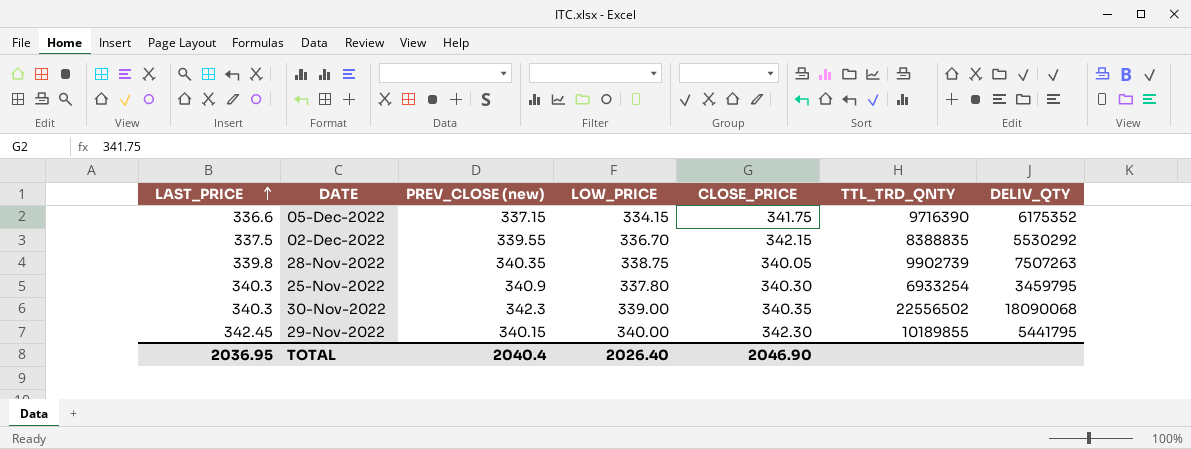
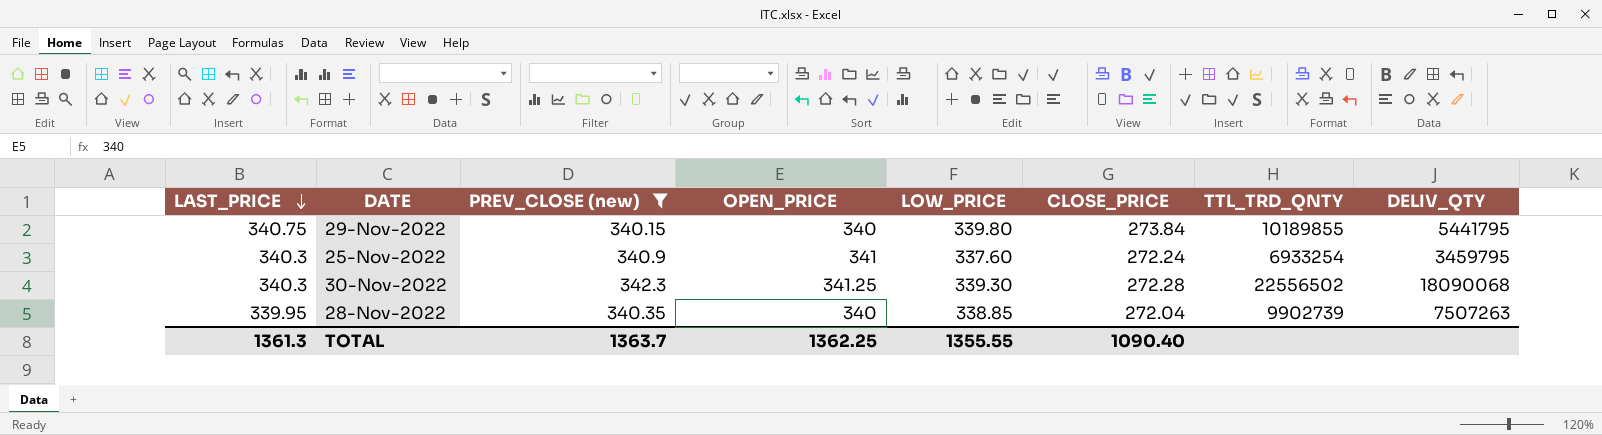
filter: none -> PREV_CLOSE (new) >= 340.15
row order: LAST_PRICE ascending -> LAST_PRICE descending
column OPEN_PRICE | position: none -> 4
29-Nov-2022 | LAST_PRICE: 342.45 -> 340.75
29-Nov-2022 | LOW_PRICE: 340.00 -> 339.80
29-Nov-2022 | CLOSE_PRICE: 342.30 -> 273.84
25-Nov-2022 | LOW_PRICE: 337.80 -> 337.60
25-Nov-2022 | CLOSE_PRICE: 340.30 -> 272.24
30-Nov-2022 | LOW_PRICE: 339.00 -> 339.30
30-Nov-2022 | CLOSE_PRICE: 340.35 -> 272.28
28-Nov-2022 | LAST_PRICE: 339.8 -> 339.95
28-Nov-2022 | LOW_PRICE: 338.75 -> 338.85
28-Nov-2022 | CLOSE_PRICE: 340.05 -> 272.04
TOTAL | LAST_PRICE: 2036.95 -> 1361.3
TOTAL | PREV_CLOSE (new): 2040.4 -> 1363.7
TOTAL | LOW_PRICE: 2026.40 -> 1355.55
TOTAL | CLOSE_PRICE: 2046.90 -> 1090.40

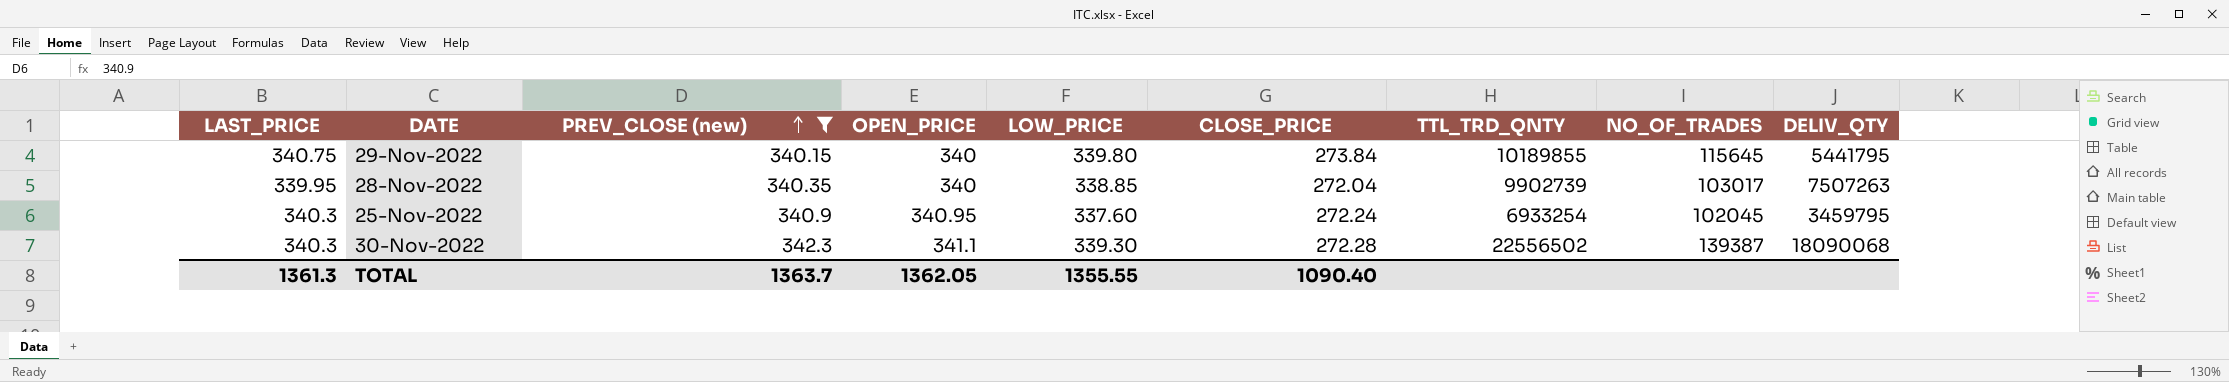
row order: LAST_PRICE descending -> PREV_CLOSE (new) ascending
column NO_OF_TRADES | position: none -> 8
25-Nov-2022 | OPEN_PRICE: 341 -> 340.95
30-Nov-2022 | OPEN_PRICE: 341.25 -> 341.1
TOTAL | OPEN_PRICE: 1362.25 -> 1362.05

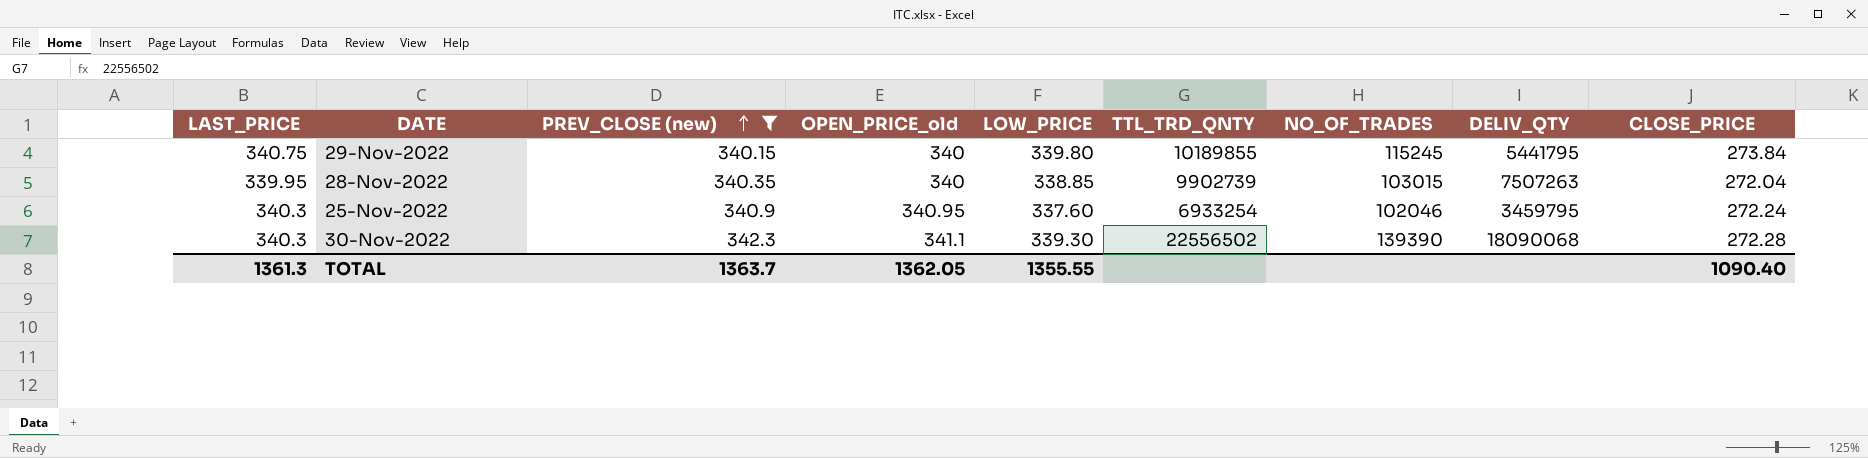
column name: OPEN_PRICE -> OPEN_PRICE_old
column CLOSE_PRICE | position: 6 -> 9
29-Nov-2022 | NO_OF_TRADES: 115645 -> 115245
28-Nov-2022 | NO_OF_TRADES: 103017 -> 103015
25-Nov-2022 | NO_OF_TRADES: 102045 -> 102046
30-Nov-2022 | NO_OF_TRADES: 139387 -> 139390

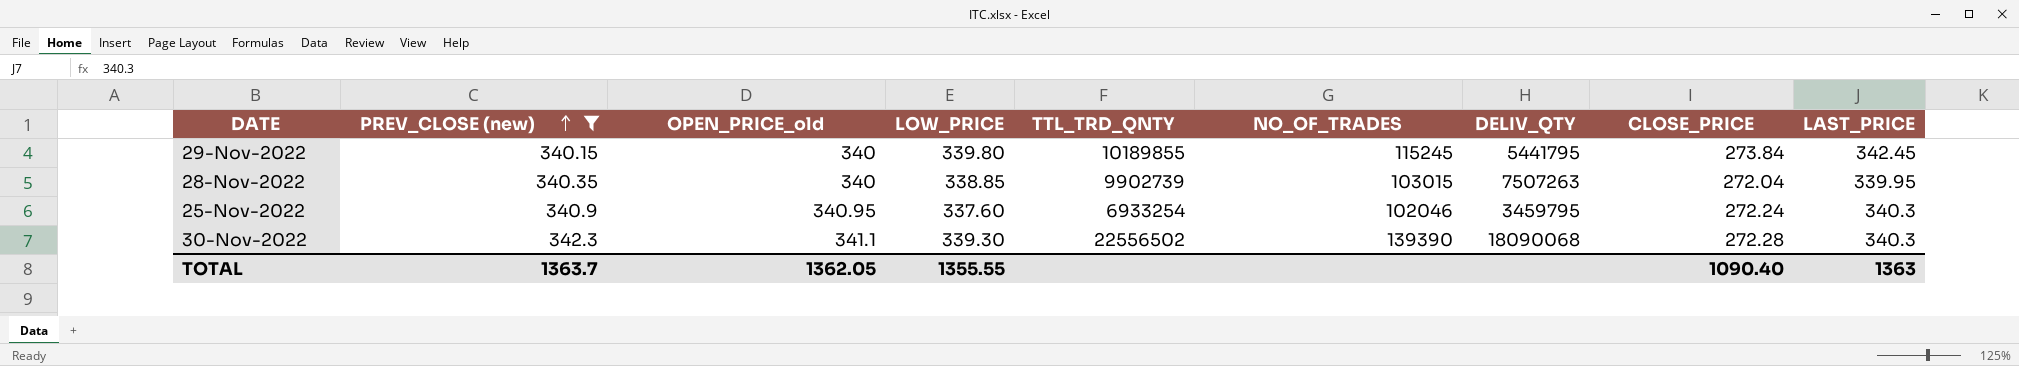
column LAST_PRICE | position: 1 -> 9
29-Nov-2022 | LAST_PRICE: 340.75 -> 342.45
TOTAL | LAST_PRICE: 1361.3 -> 1363

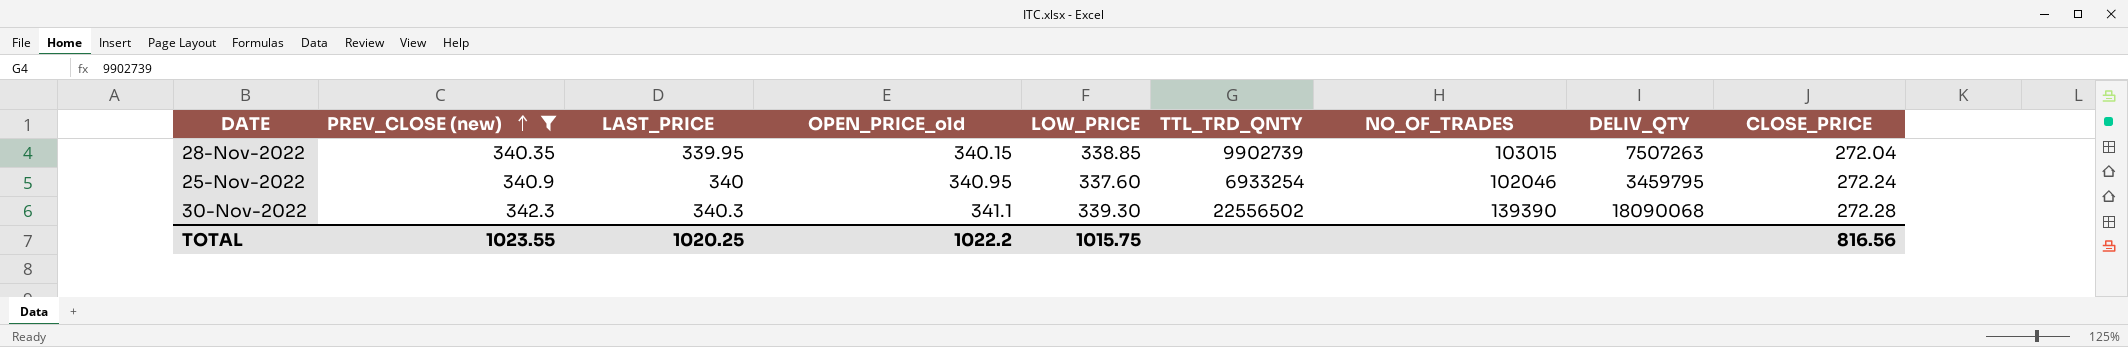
column LAST_PRICE | position: 9 -> 3
row 29-Nov-2022: 340.15 | 340 | 339.80 | 10189855 | 115245 | 5441795 | 273.84 | 342.45 -> none
28-Nov-2022 | OPEN_PRICE_old: 340 -> 340.15
25-Nov-2022 | LAST_PRICE: 340.3 -> 340
TOTAL | PREV_CLOSE (new): 1363.7 -> 1023.55
TOTAL | LAST_PRICE: 1363 -> 1020.25
TOTAL | OPEN_PRICE_old: 1362.05 -> 1022.2
TOTAL | LOW_PRICE: 1355.55 -> 1015.75
TOTAL | CLOSE_PRICE: 1090.40 -> 816.56

